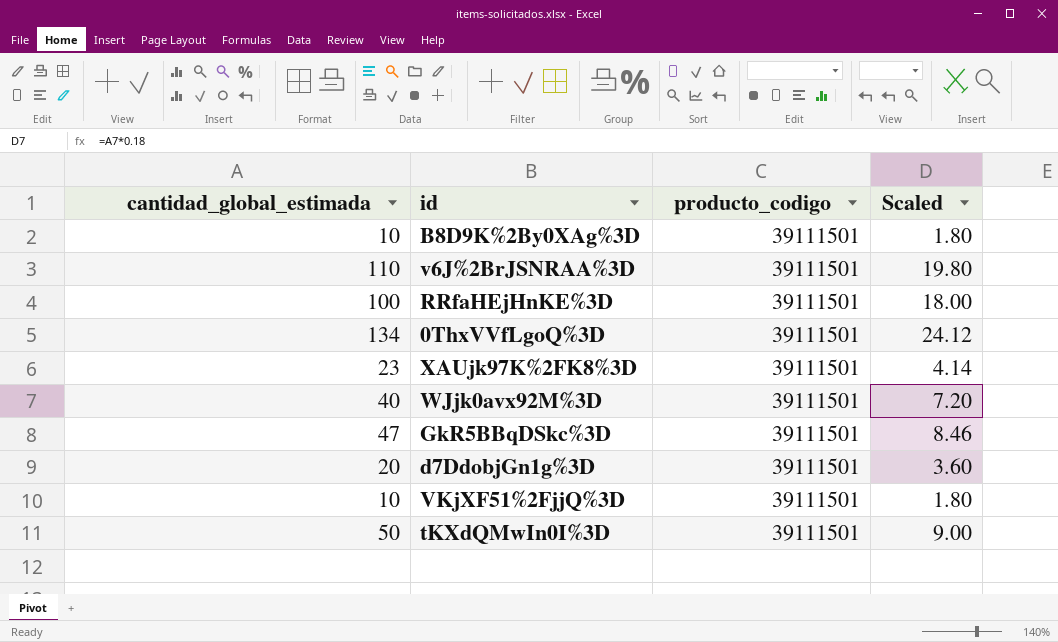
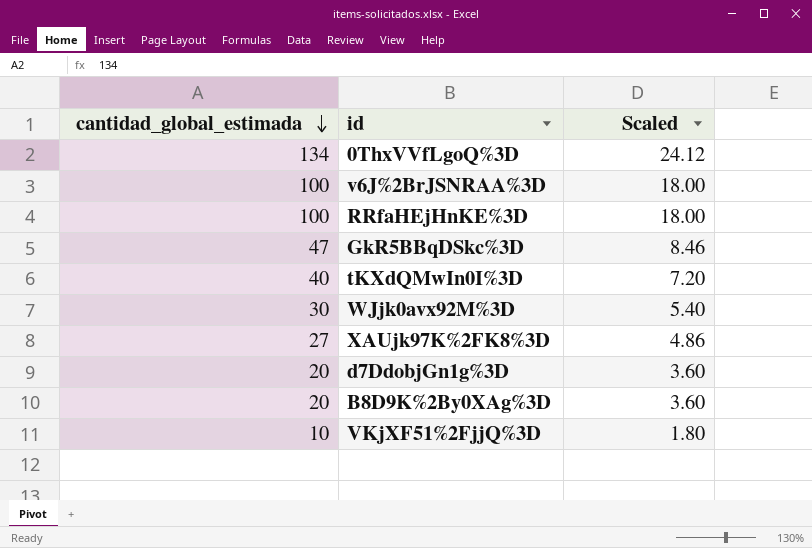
row order: none -> cantidad_global_estimada descending
column producto_codigo | position: 3 -> none
v6J%2BrJSNRAA%3D | cantidad_global_estimada: 110 -> 100
v6J%2BrJSNRAA%3D | Scaled: 19.80 -> 18.00
tKXdQMwIn0I%3D | cantidad_global_estimada: 50 -> 40
tKXdQMwIn0I%3D | Scaled: 9.00 -> 7.20
WJjk0avx92M%3D | cantidad_global_estimada: 40 -> 30
WJjk0avx92M%3D | Scaled: 7.20 -> 5.40
XAUjk97K%2FK8%3D | cantidad_global_estimada: 23 -> 27
XAUjk97K%2FK8%3D | Scaled: 4.14 -> 4.86
B8D9K%2By0XAg%3D | cantidad_global_estimada: 10 -> 20
B8D9K%2By0XAg%3D | Scaled: 1.80 -> 3.60

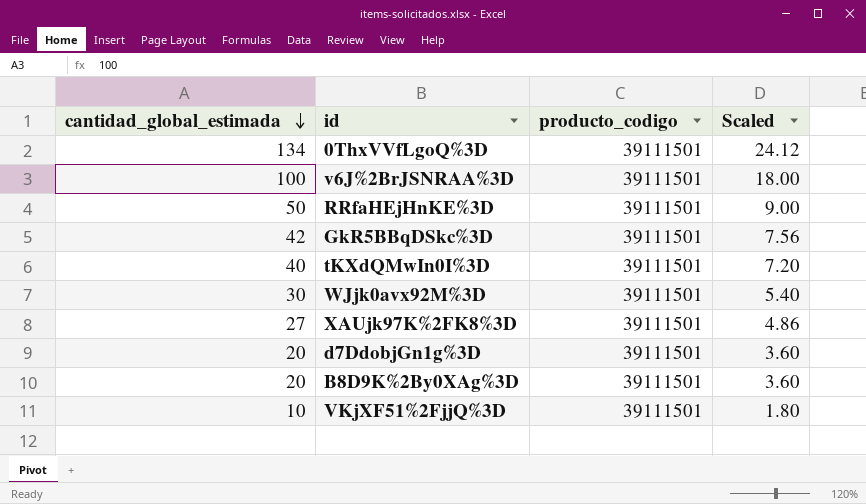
column producto_codigo | position: none -> 3
RRfaHEjHnKE%3D | cantidad_global_estimada: 100 -> 50
RRfaHEjHnKE%3D | Scaled: 18.00 -> 9.00
GkR5BBqDSkc%3D | cantidad_global_estimada: 47 -> 42
GkR5BBqDSkc%3D | Scaled: 8.46 -> 7.56

